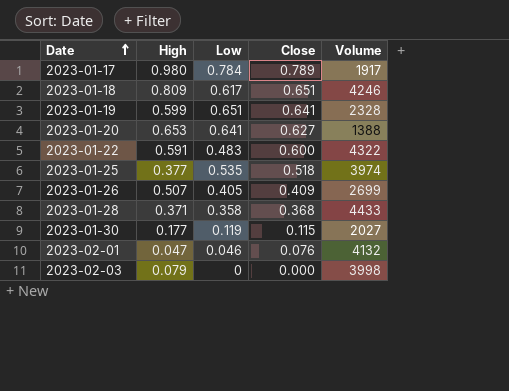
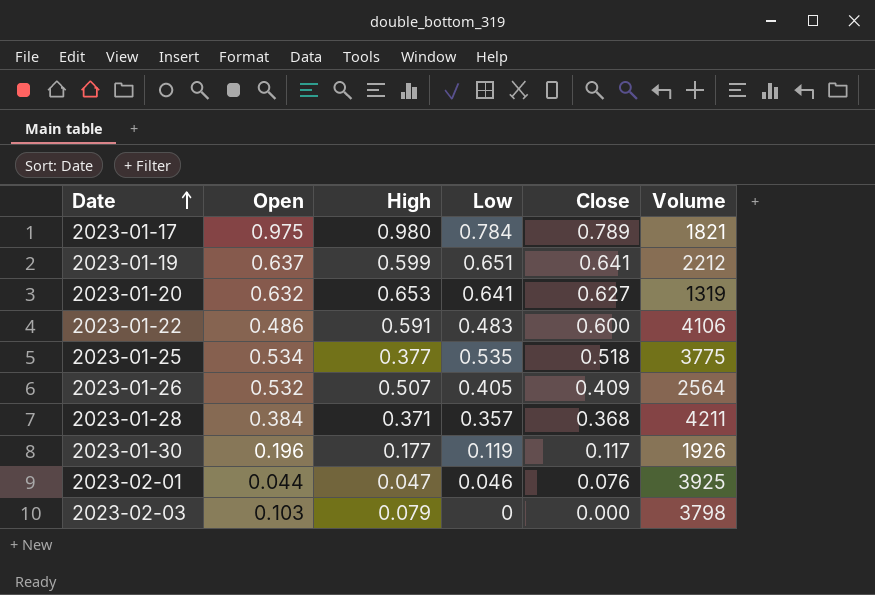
column Open | position: none -> 2
row 2023-01-18: 0.809 | 0.617 | 0.651 | 4246 -> none
2023-01-17 | Volume: 1917 -> 1821
2023-01-19 | Volume: 2328 -> 2212
2023-01-20 | Volume: 1388 -> 1319
2023-01-22 | Volume: 4322 -> 4106
2023-01-25 | Volume: 3974 -> 3775
2023-01-26 | Volume: 2699 -> 2564
2023-01-28 | Low: 0.358 -> 0.357
2023-01-28 | Volume: 4433 -> 4211
2023-01-30 | Close: 0.115 -> 0.117
2023-01-30 | Volume: 2027 -> 1926
2023-02-01 | Volume: 4132 -> 3925
2023-02-03 | Volume: 3998 -> 3798

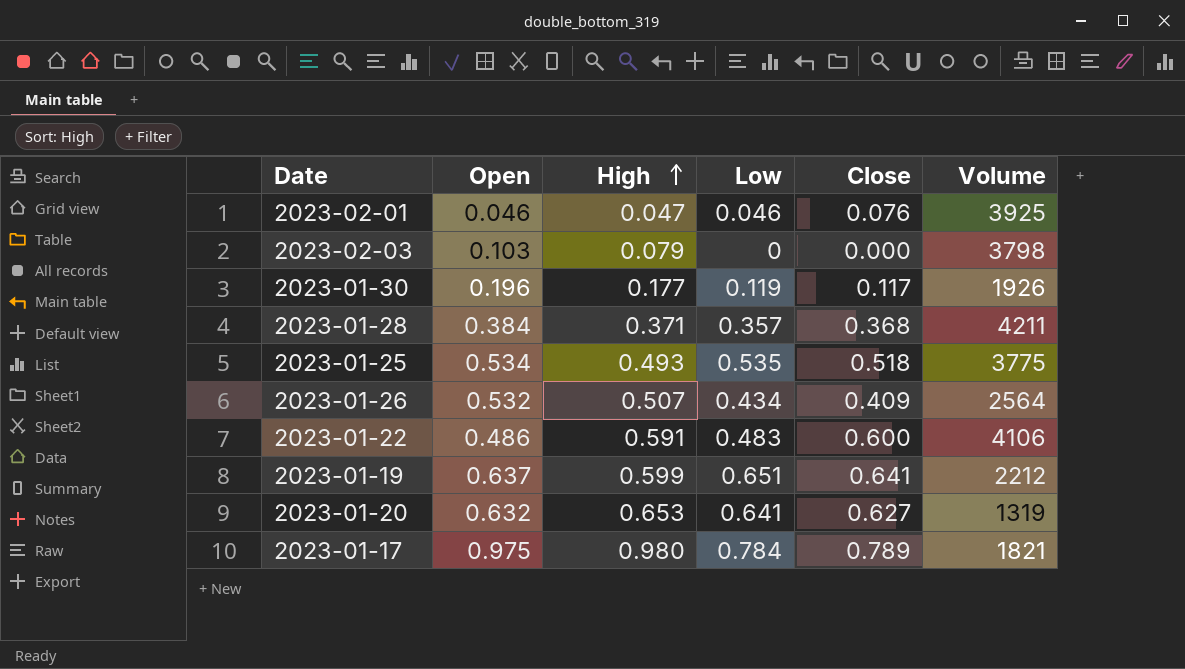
row order: Date ascending -> High ascending
2023-02-01 | Open: 0.044 -> 0.046
2023-01-25 | High: 0.377 -> 0.493
2023-01-26 | Low: 0.405 -> 0.434

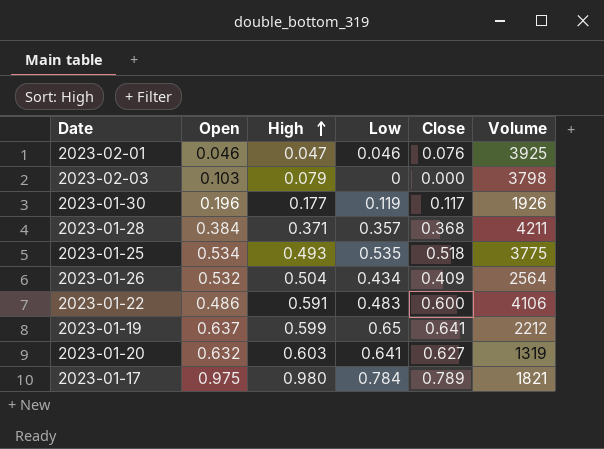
2023-01-26 | High: 0.507 -> 0.504
2023-01-19 | Low: 0.651 -> 0.65
2023-01-20 | High: 0.653 -> 0.603

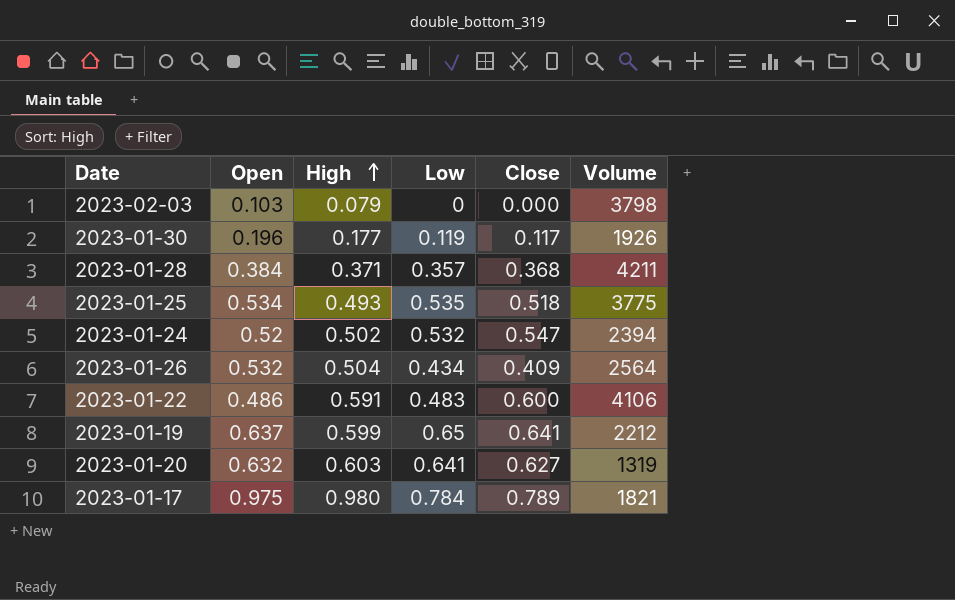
row 2023-02-01: 0.046 | 0.047 | 0.046 | 0.076 | 3925 -> none
row 2023-01-24: none -> 0.52 | 0.502 | 0.532 | 0.547 | 2394

